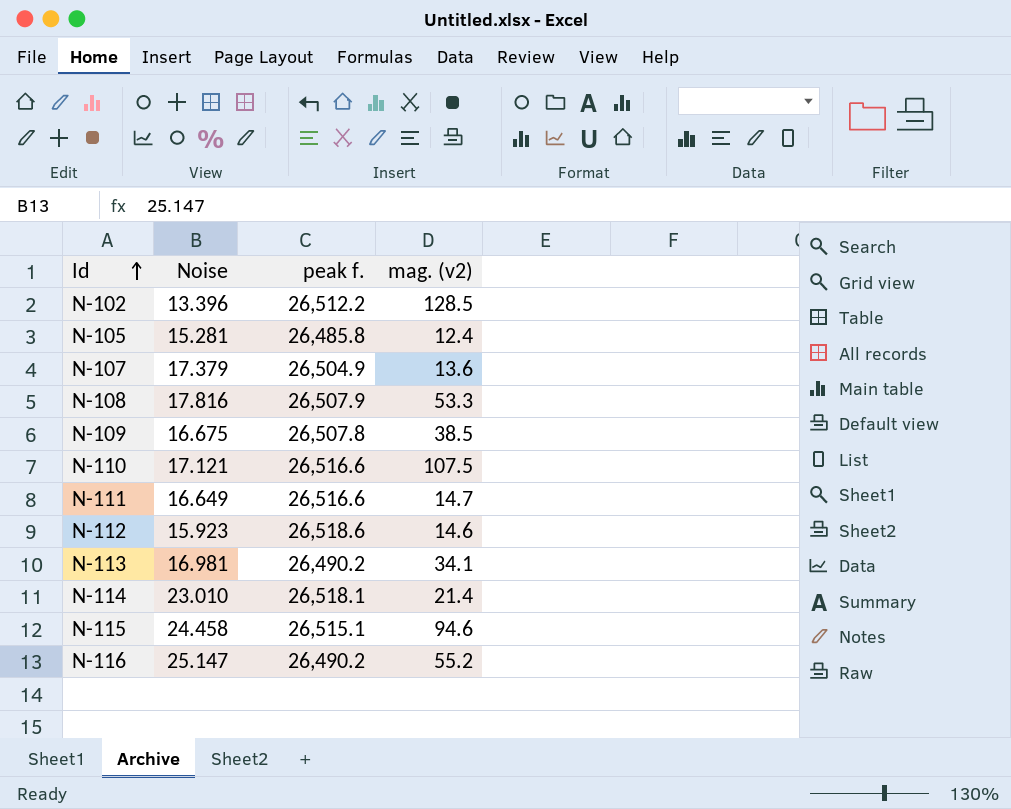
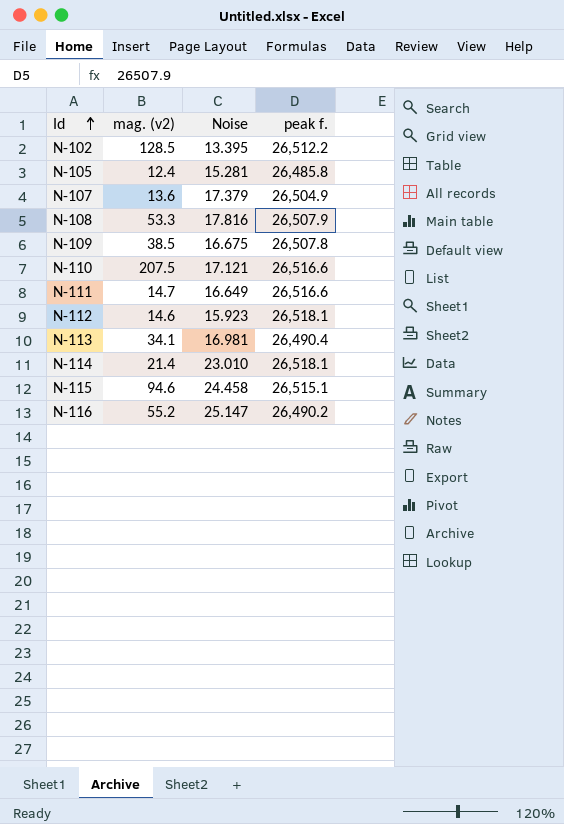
column mag. (v2) | position: 4 -> 2
N-102 | Noise: 13.396 -> 13.395
N-110 | mag. (v2): 107.5 -> 207.5
N-112 | peak f.: 26,518.6 -> 26,518.1
N-113 | peak f.: 26,490.2 -> 26,490.4

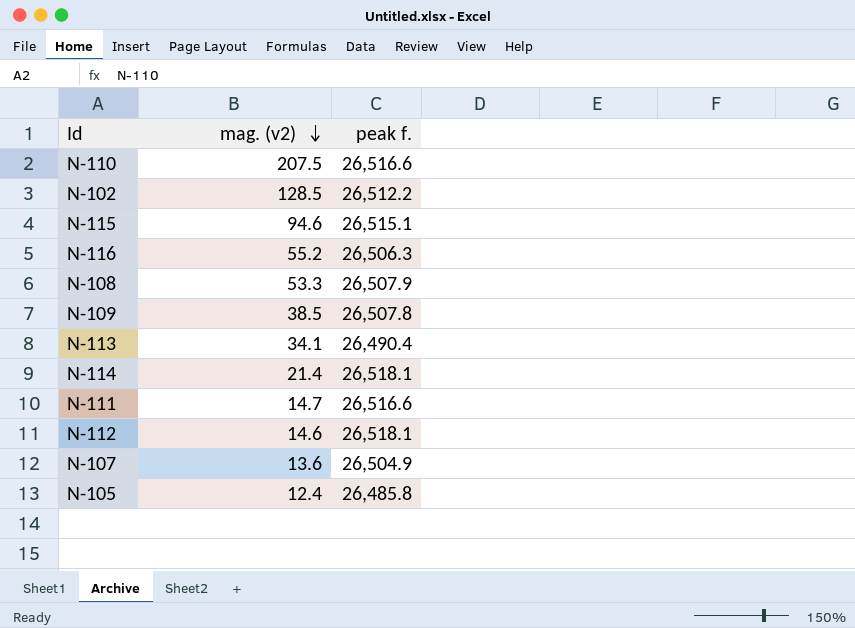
row order: Id ascending -> mag. (v2) descending
column Noise | position: 3 -> none
N-116 | peak f.: 26,490.2 -> 26,506.3

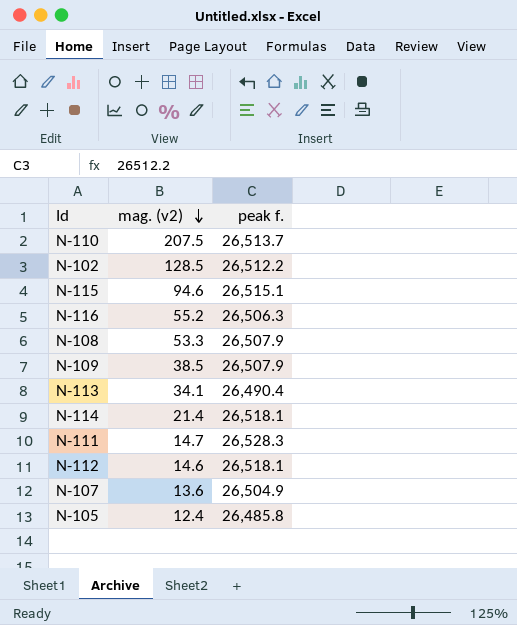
N-110 | peak f.: 26,516.6 -> 26,513.7
N-109 | peak f.: 26,507.8 -> 26,507.9
N-111 | peak f.: 26,516.6 -> 26,528.3

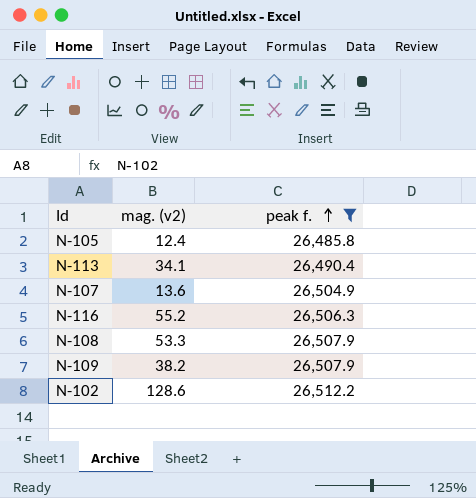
filter: none -> peak f. <= 26,512.2
row order: mag. (v2) descending -> peak f. ascending
N-109 | mag. (v2): 38.5 -> 38.2
N-102 | mag. (v2): 128.5 -> 128.6

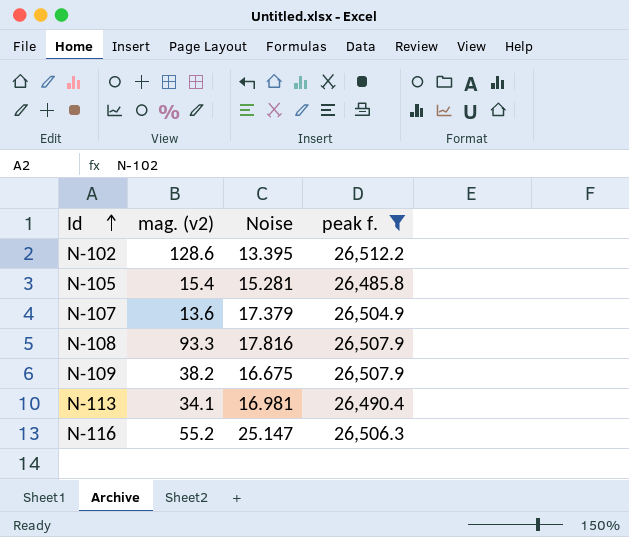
row order: peak f. ascending -> Id ascending
column Noise | position: none -> 3
N-105 | mag. (v2): 12.4 -> 15.4
N-108 | mag. (v2): 53.3 -> 93.3

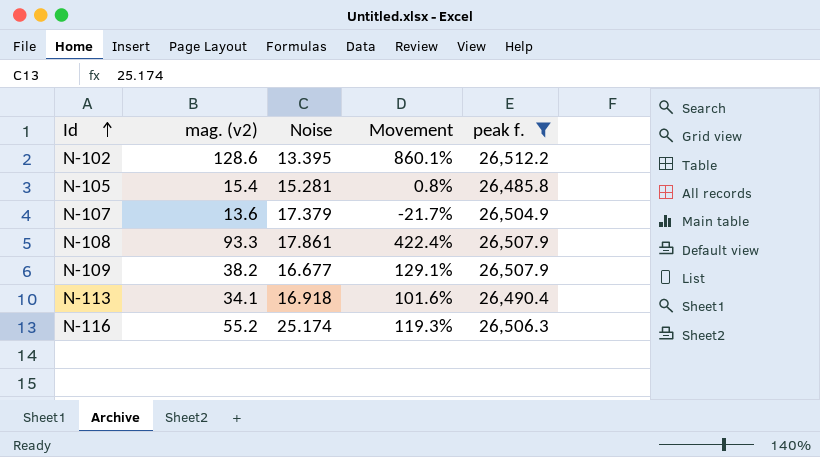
column Movement | formula: none -> ([mag. (v2)] - [Noise]) / [Noise]
N-108 | Noise: 17.816 -> 17.861
N-109 | Noise: 16.675 -> 16.677
N-113 | Noise: 16.981 -> 16.918
N-116 | Noise: 25.147 -> 25.174

